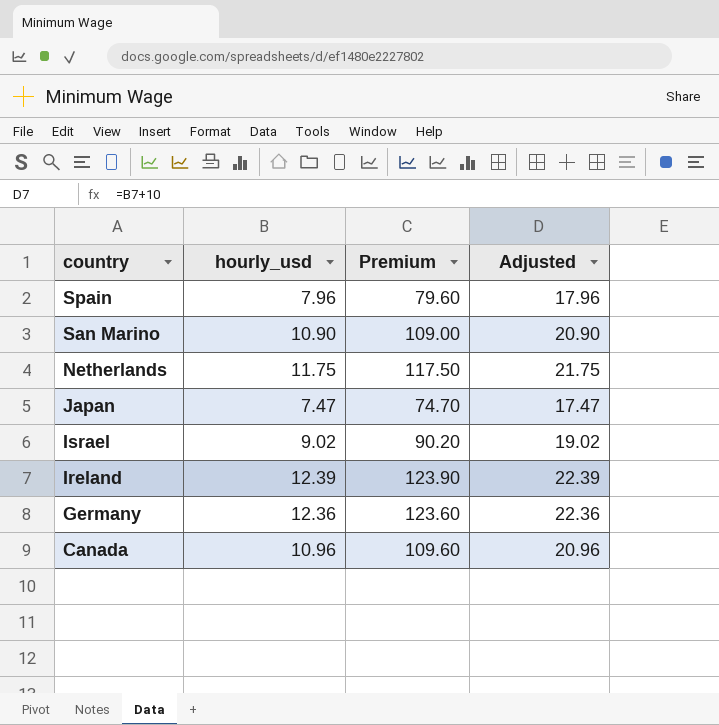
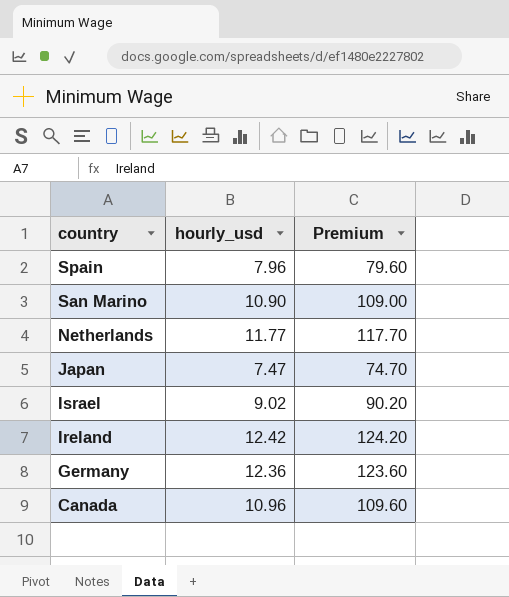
column Adjusted | formula: [hourly_usd] + 10 -> none
Netherlands | hourly_usd: 11.75 -> 11.77
Netherlands | Premium: 117.50 -> 117.70
Ireland | hourly_usd: 12.39 -> 12.42
Ireland | Premium: 123.90 -> 124.20

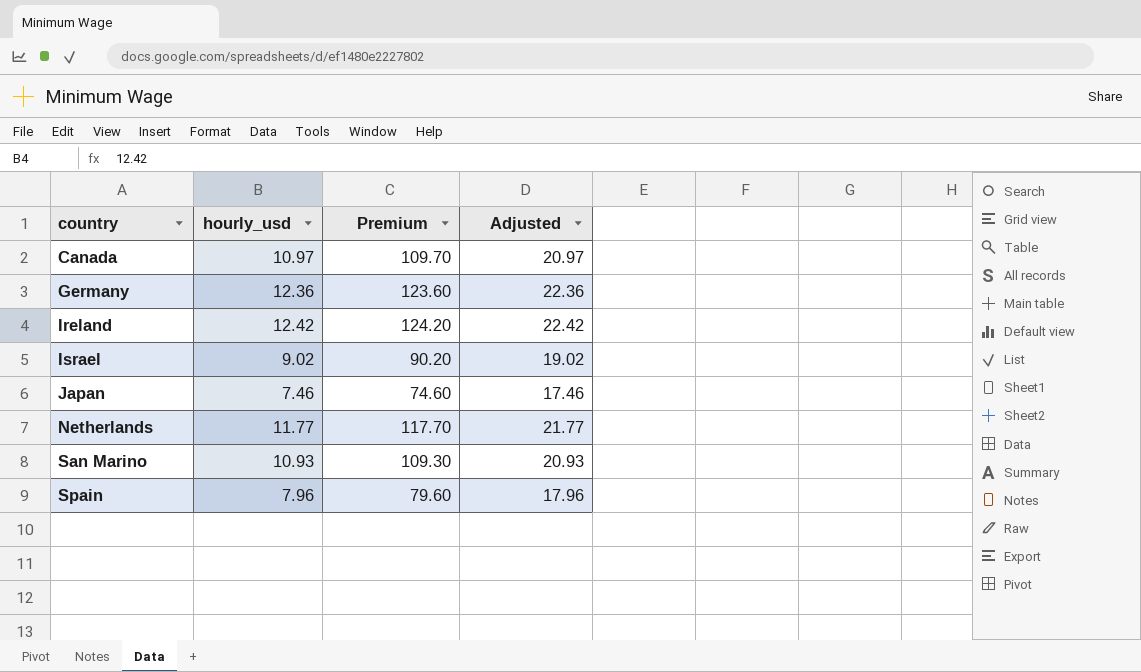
row order: country descending -> country ascending
column Adjusted | formula: none -> [hourly_usd] + 10
Canada | hourly_usd: 10.96 -> 10.97
Canada | Premium: 109.60 -> 109.70
Japan | hourly_usd: 7.47 -> 7.46
Japan | Premium: 74.70 -> 74.60
San Marino | hourly_usd: 10.90 -> 10.93
San Marino | Premium: 109.00 -> 109.30

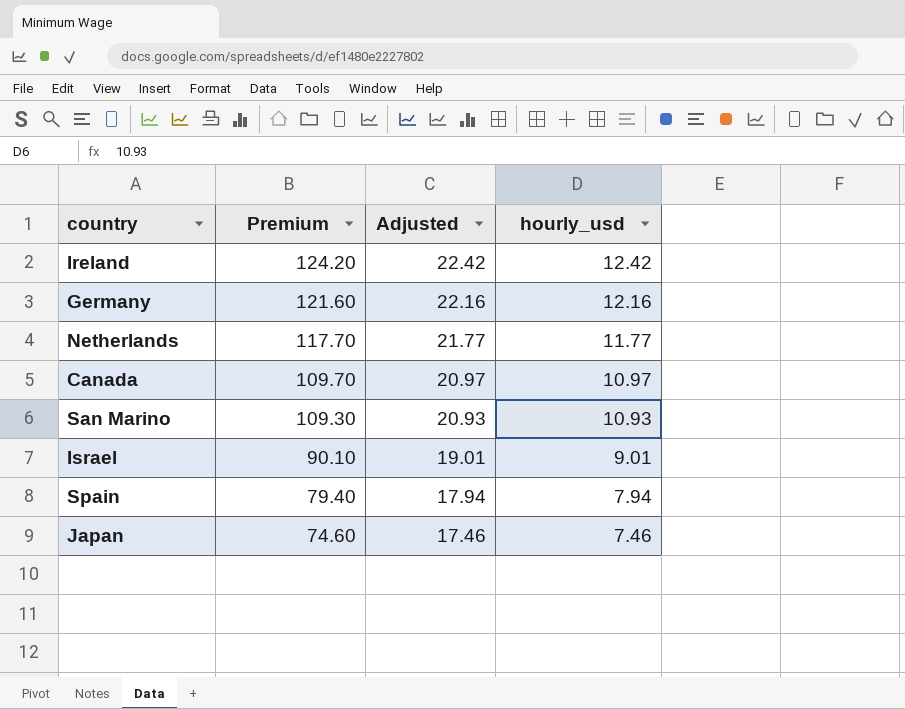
row order: country ascending -> Premium descending
column hourly_usd | position: 2 -> 4
Germany | Premium: 123.60 -> 121.60
Germany | Adjusted: 22.36 -> 22.16
Germany | hourly_usd: 12.36 -> 12.16
Israel | Premium: 90.20 -> 90.10
Israel | Adjusted: 19.02 -> 19.01
Israel | hourly_usd: 9.02 -> 9.01
Spain | Premium: 79.60 -> 79.40
Spain | Adjusted: 17.96 -> 17.94
Spain | hourly_usd: 7.96 -> 7.94

